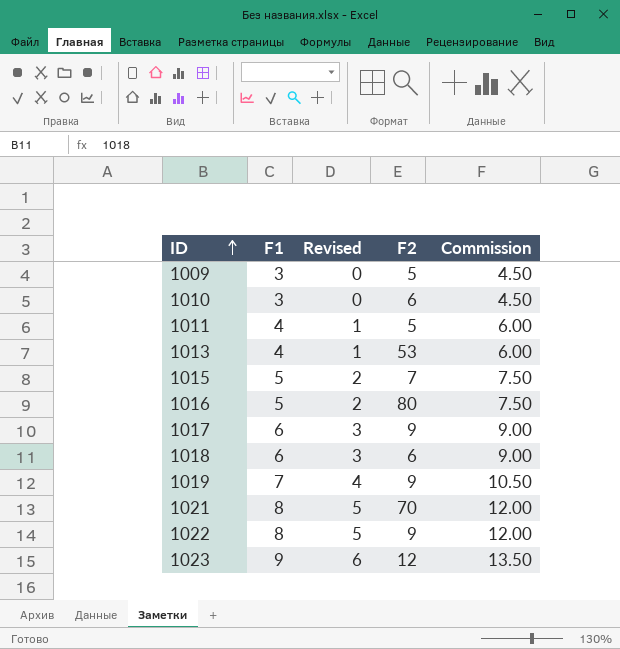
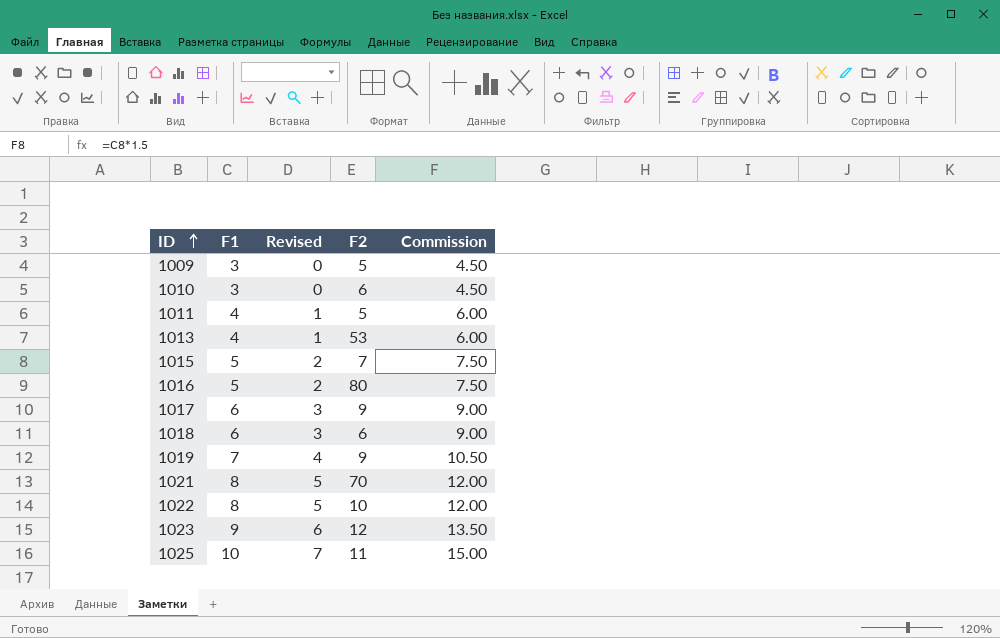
1022 | F2: 9 -> 10
row 1025: none -> 10 | 7 | 11 | 15.00

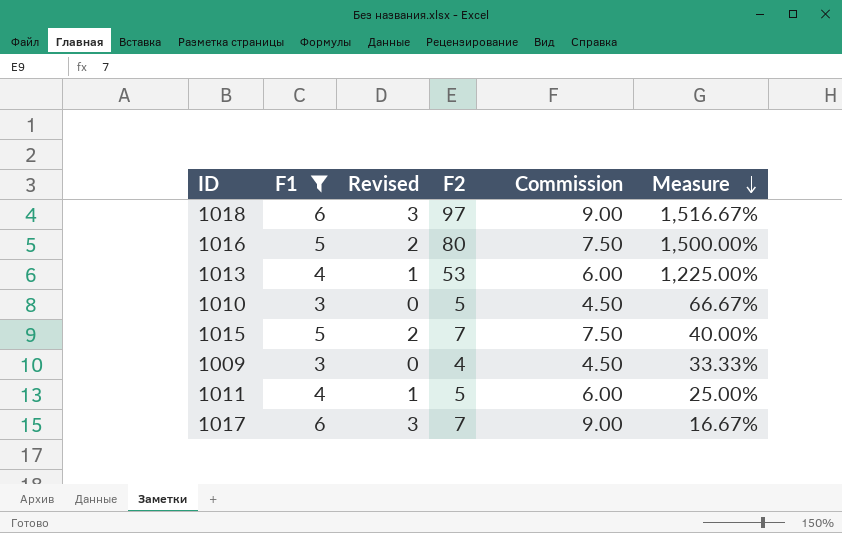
filter: none -> F1 <= 6
row order: ID ascending -> Measure descending
column Measure | formula: none -> ([F2] - [F1]) / [F1]
1018 | F2: 6 -> 97
1010 | F2: 6 -> 5
1009 | F2: 5 -> 4
1017 | F2: 9 -> 7

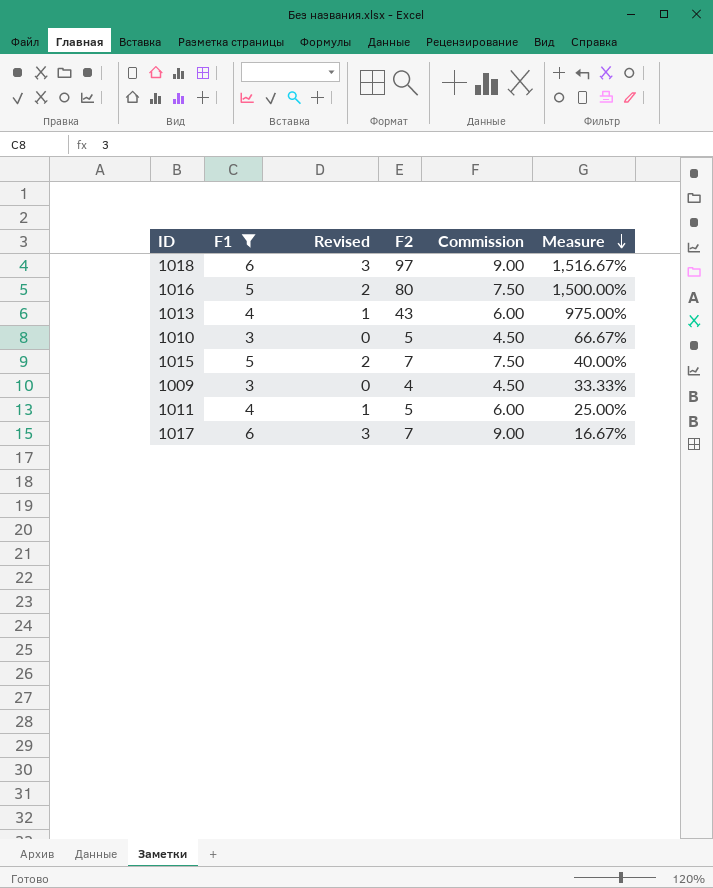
1013 | F2: 53 -> 43
1013 | Measure: 1,225.00% -> 975.00%

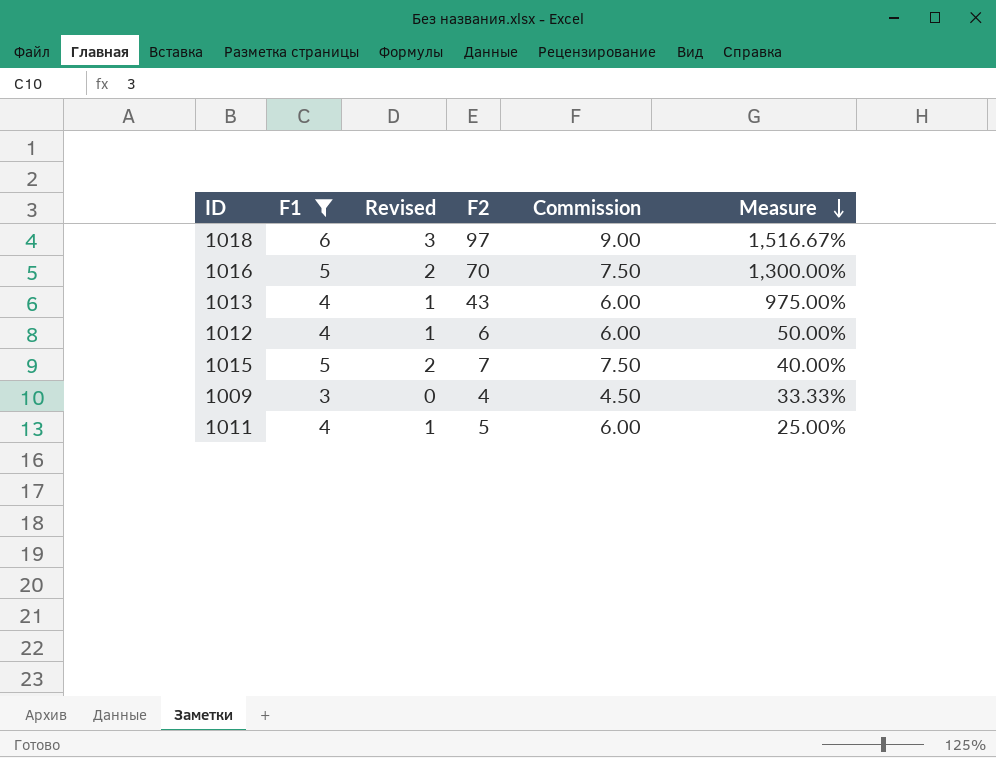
row 1010: 3 | 0 | 5 | 4.50 | 66.67% -> none
row 1017: 6 | 3 | 7 | 9.00 | 16.67% -> none
1016 | F2: 80 -> 70
1016 | Measure: 1,500.00% -> 1,300.00%
row 1012: none -> 4 | 1 | 6 | 6.00 | 50.00%

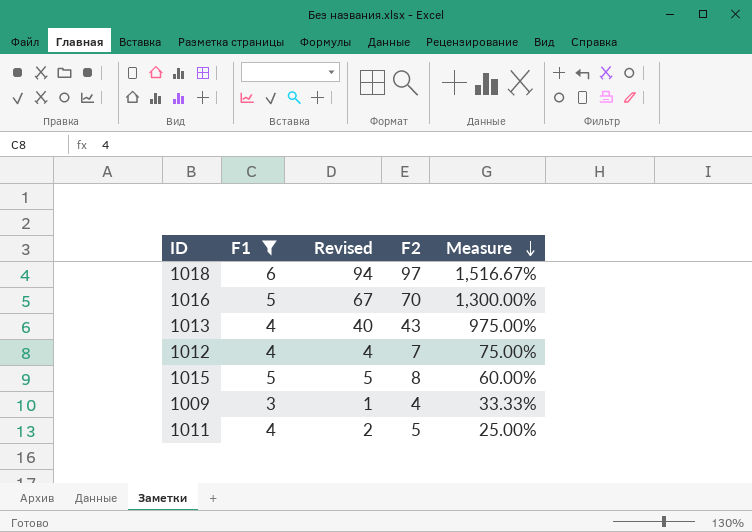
column Commission | formula: [F1] * 1.5 -> none
column Revised | formula: [F1] - 3 -> [F2] - 3
1012 | F2: 6 -> 7
1012 | Measure: 50.00% -> 75.00%
1015 | F2: 7 -> 8
1015 | Measure: 40.00% -> 60.00%

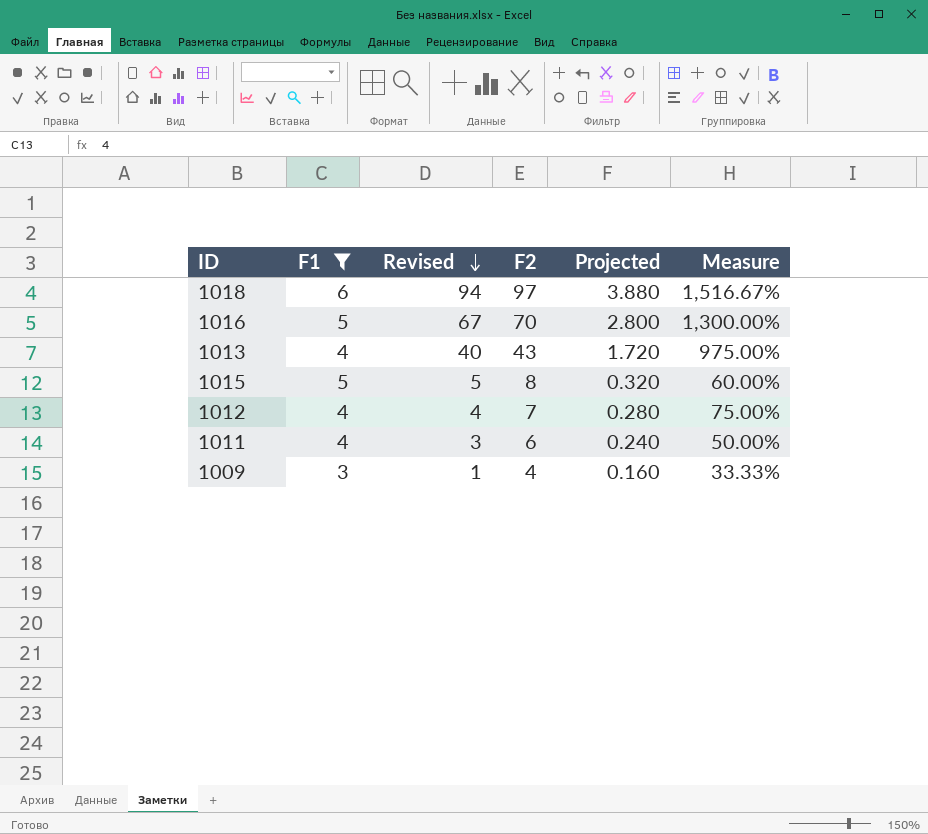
row order: Measure descending -> Revised descending
column Projected | formula: none -> [F2] * 0.04
1011 | Revised: 2 -> 3
1011 | F2: 5 -> 6
1011 | Measure: 25.00% -> 50.00%

